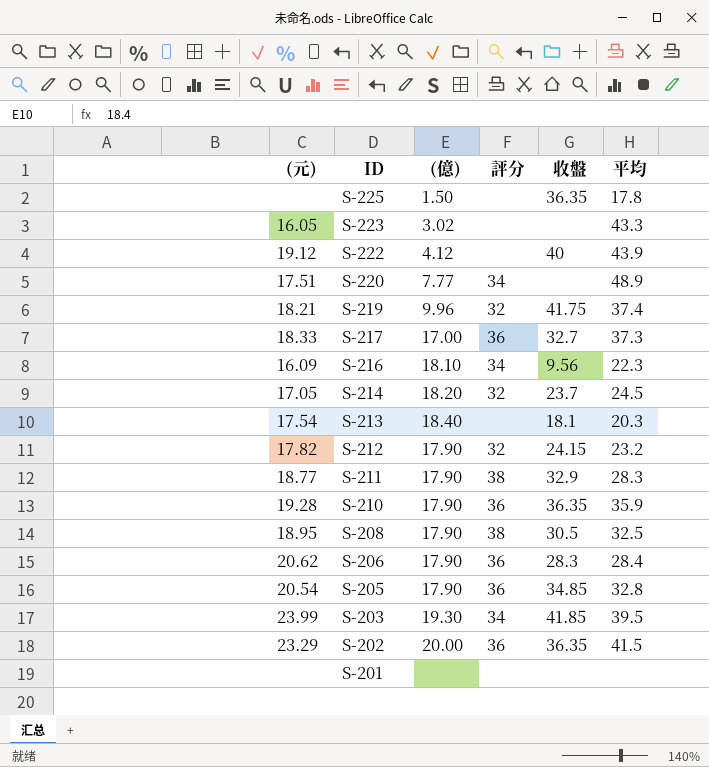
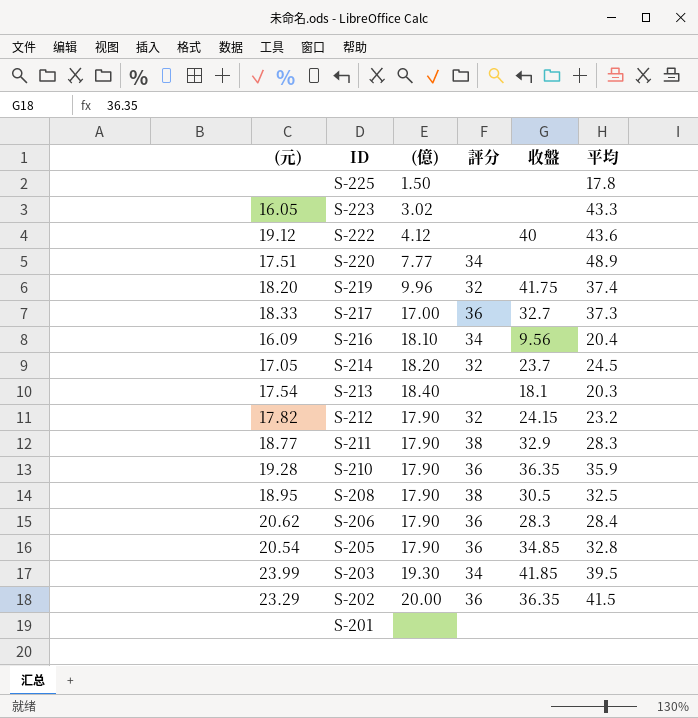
S-225 | 收盤: 36.35 -> none
S-222 | 平均: 43.9 -> 43.6
S-219 | (元): 18.21 -> 18.20
S-216 | 平均: 22.3 -> 20.4

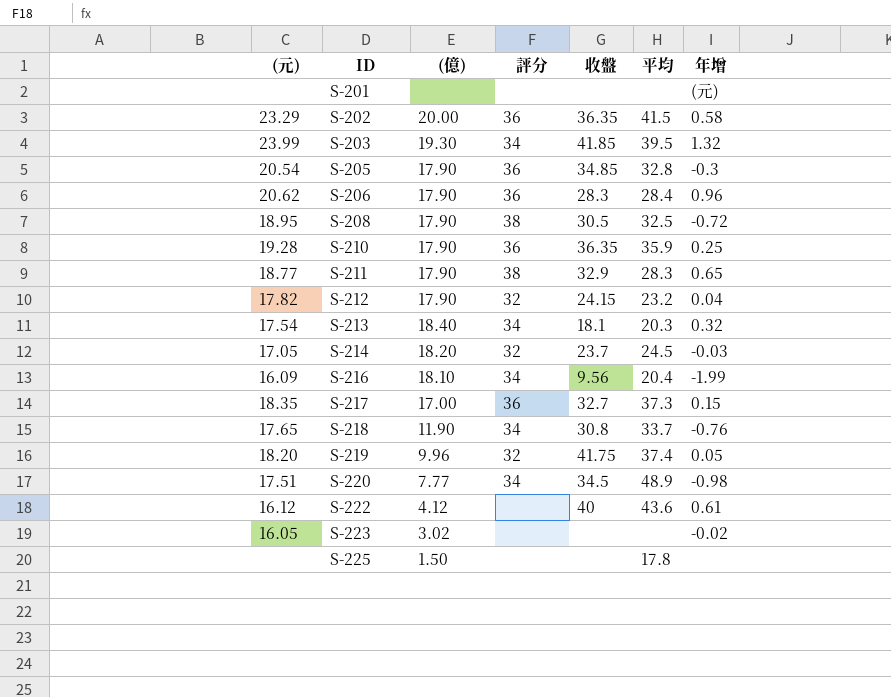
row order: ID descending -> ID ascending
column 年增 | position: none -> 7
S-213 | 評分: none -> 34
S-217 | (元): 18.33 -> 18.35
row S-218: none -> 17.65 | 11.90 | 34 | 30.8 | 33.7 | -0.76
S-220 | 收盤: none -> 34.5
S-222 | (元): 19.12 -> 16.12
S-223 | 平均: 43.3 -> none

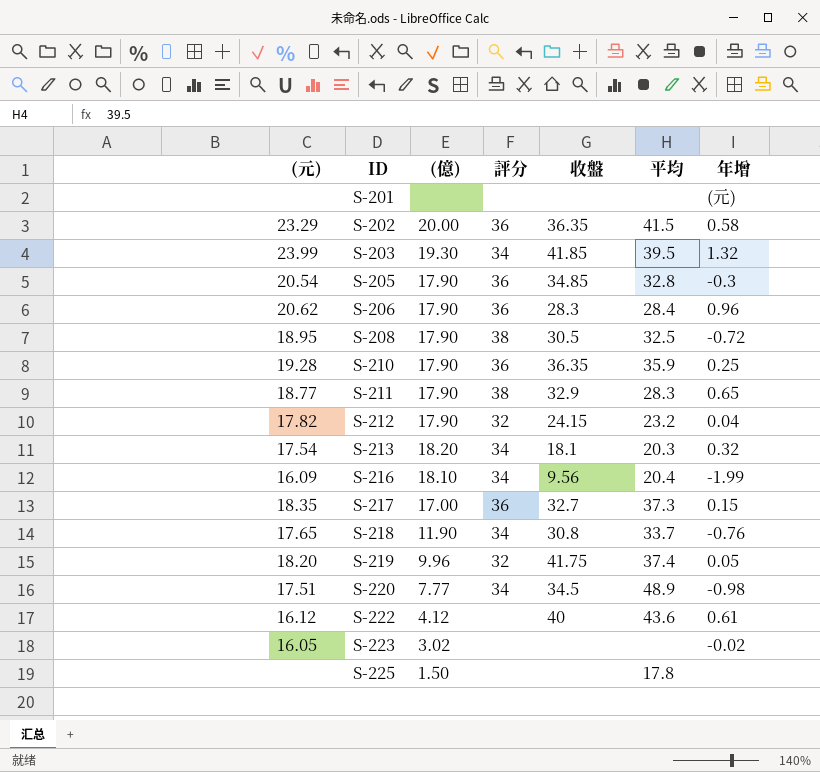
row S-214: 17.05 | 18.20 | 32 | 23.7 | 24.5 | -0.03 -> none
S-213 | (億): 18.40 -> 18.20

